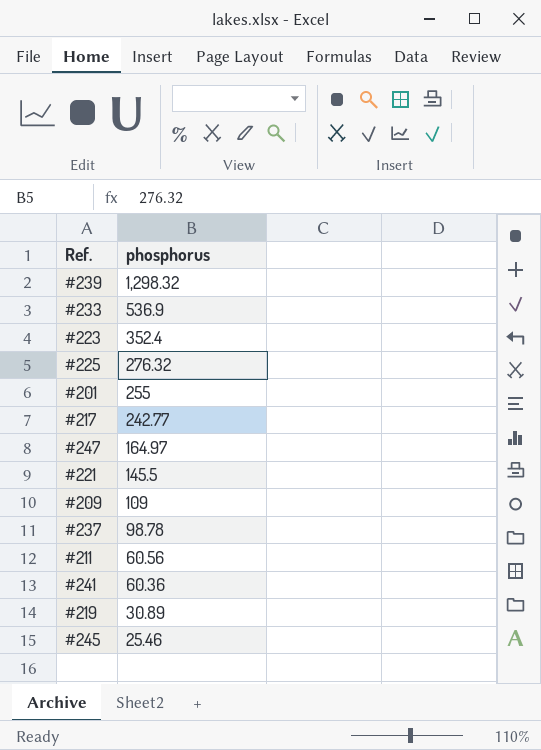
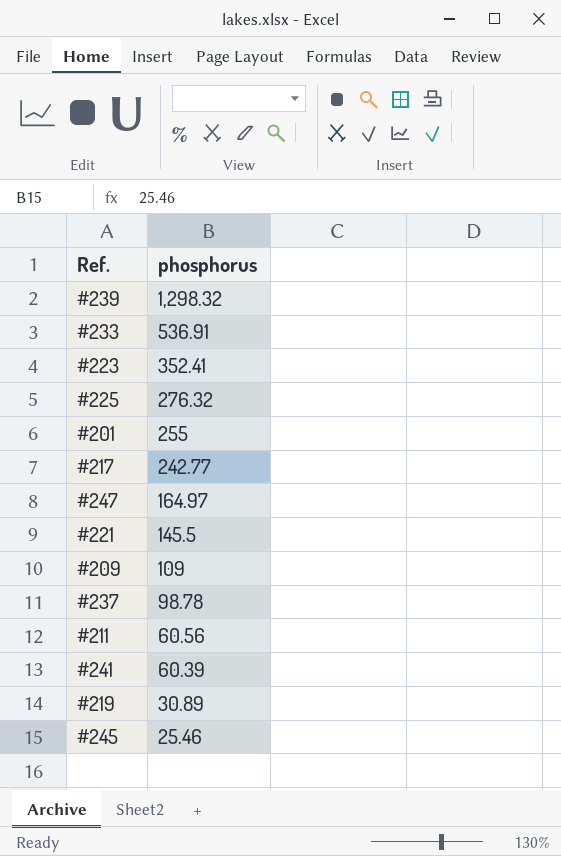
#233 | phosphorus: 536.9 -> 536.91
#223 | phosphorus: 352.4 -> 352.41
#241 | phosphorus: 60.36 -> 60.39

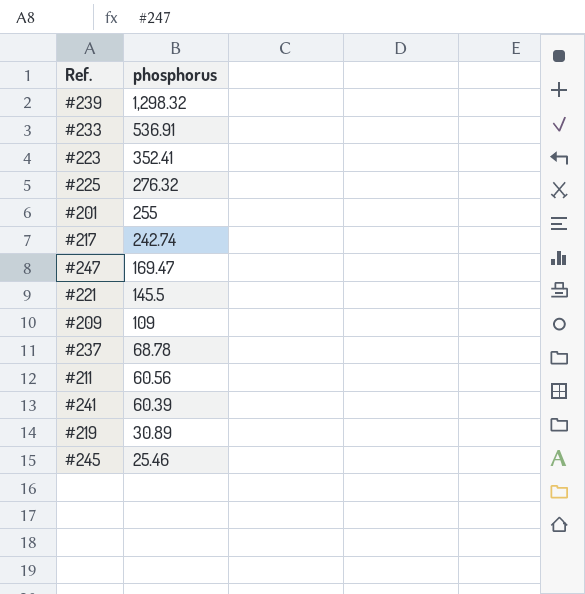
#217 | phosphorus: 242.77 -> 242.74
#247 | phosphorus: 164.97 -> 169.47
#237 | phosphorus: 98.78 -> 68.78

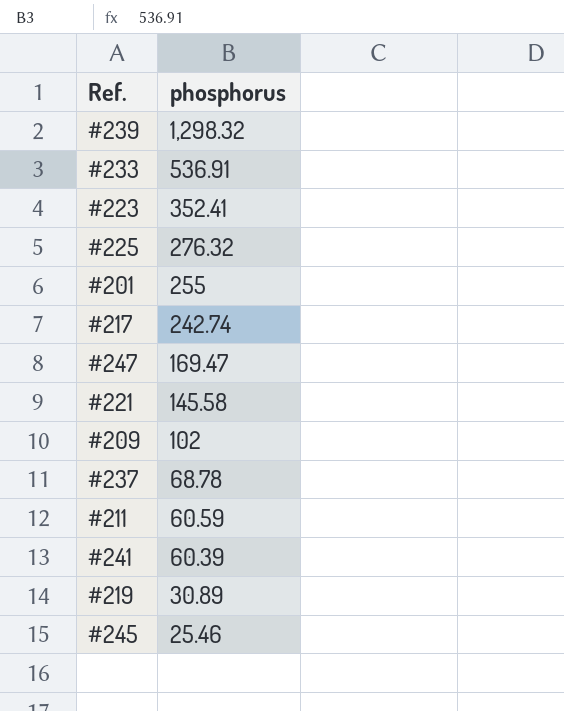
#221 | phosphorus: 145.5 -> 145.58
#209 | phosphorus: 109 -> 102
#211 | phosphorus: 60.56 -> 60.59

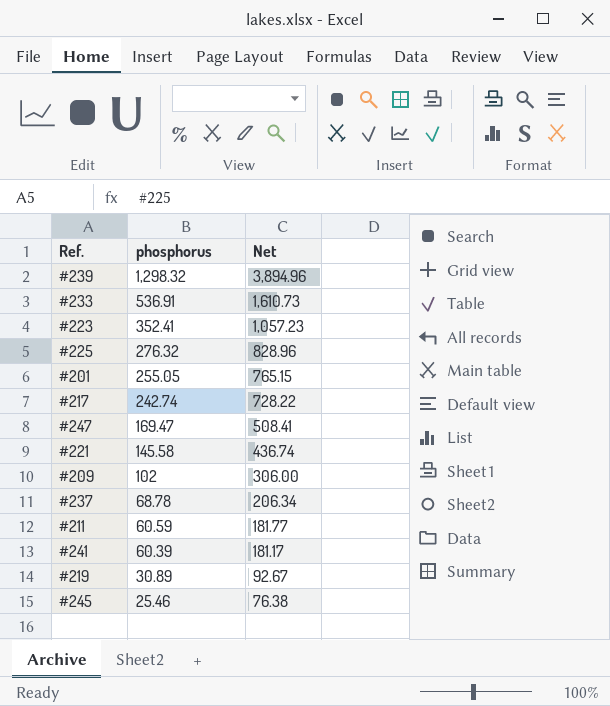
column Net | formula: none -> [phosphorus] * 3
#201 | phosphorus: 255 -> 255.05

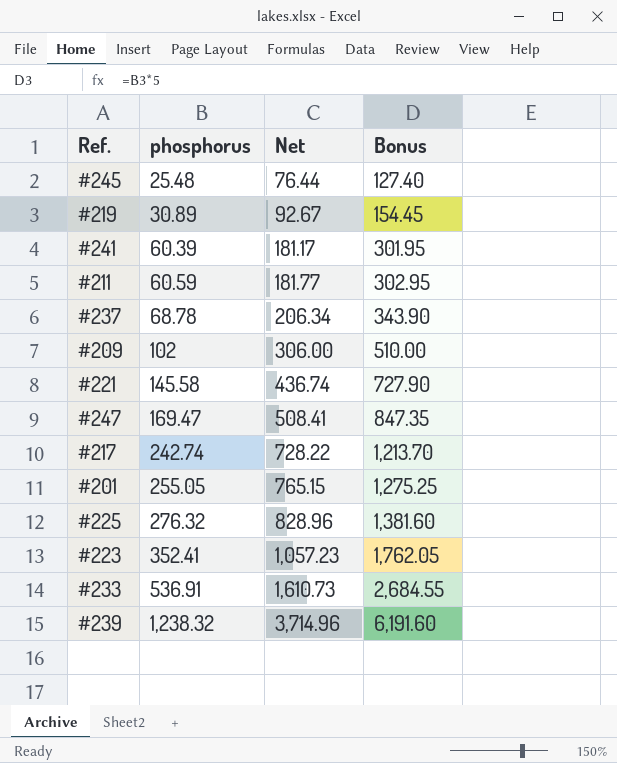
row order: phosphorus descending -> phosphorus ascending
column Bonus | formula: none -> [phosphorus] * 5
#245 | phosphorus: 25.46 -> 25.48
#245 | Net: 76.38 -> 76.44
#239 | phosphorus: 1,298.32 -> 1,238.32
#239 | Net: 3,894.96 -> 3,714.96

